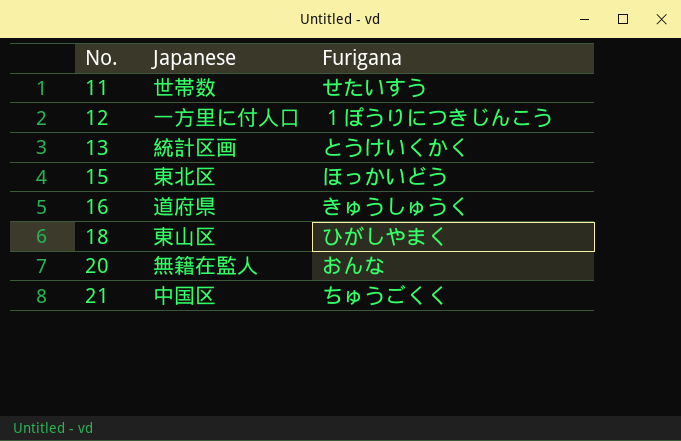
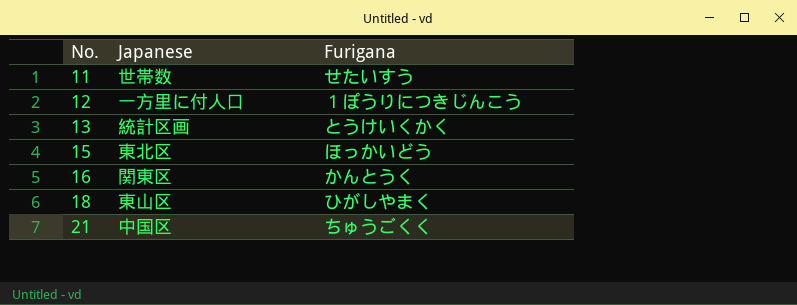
row 20: 無籍在監人 | おんな -> none
16 | Japanese: 道府県 -> 関東区
16 | Furigana: きゅうしゅうく -> かんとうく

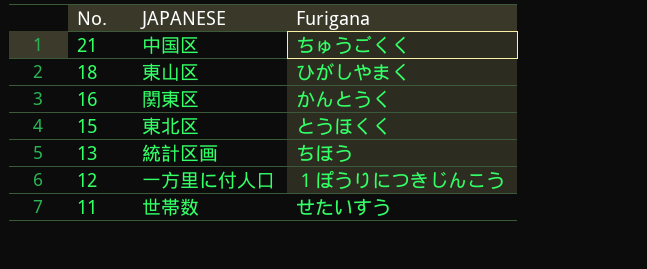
row order: No. ascending -> No. descending
column name: Japanese -> JAPANESE
15 | Furigana: ほっかいどう -> とうほくく
13 | Furigana: とうけいくかく -> ちほう

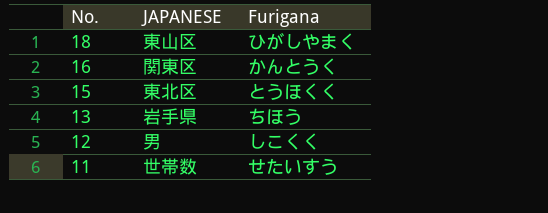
row 21: 中国区 | ちゅうごくく -> none
13 | JAPANESE: 統計区画 -> 岩手県
12 | JAPANESE: 一方里に付人口 -> 男
12 | Furigana: １ぽうりにつきじんこう -> しこくく

